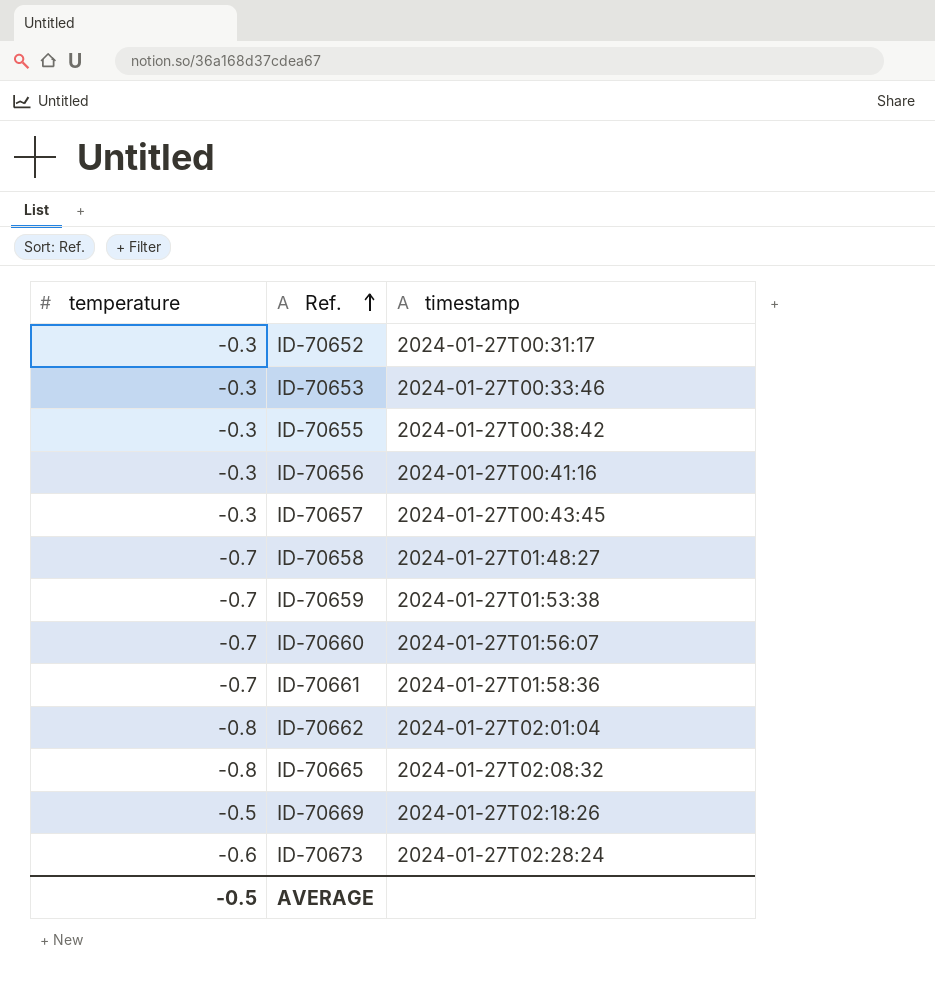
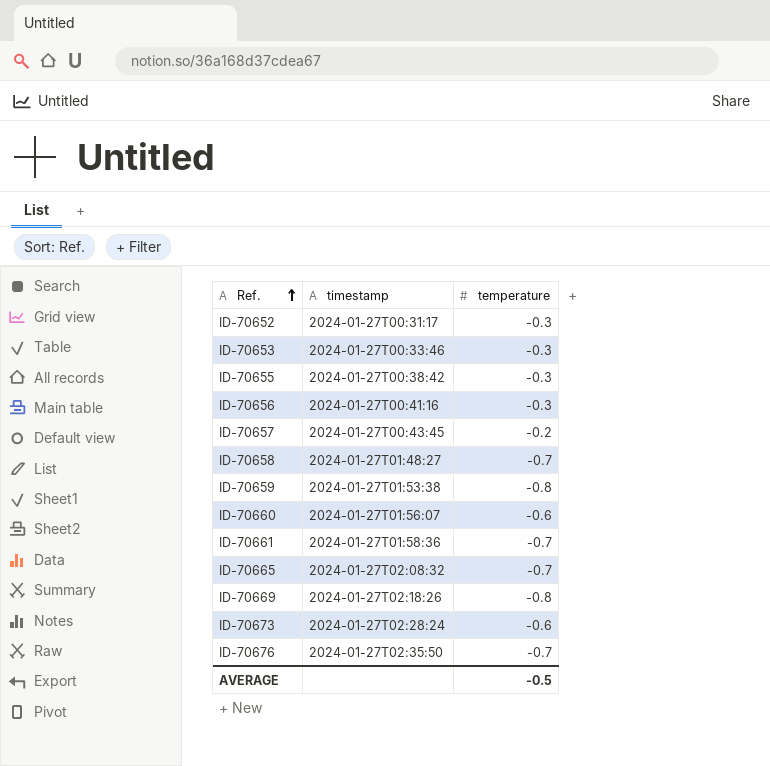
column temperature | position: 1 -> 3
row ID-70662: -0.8 | 2024-01-27T02:01:04 -> none
ID-70657 | temperature: -0.3 -> -0.2
ID-70659 | temperature: -0.7 -> -0.8
ID-70660 | temperature: -0.7 -> -0.6
ID-70665 | temperature: -0.8 -> -0.7
ID-70669 | temperature: -0.5 -> -0.8
row ID-70676: none -> 2024-01-27T02:35:50 | -0.7

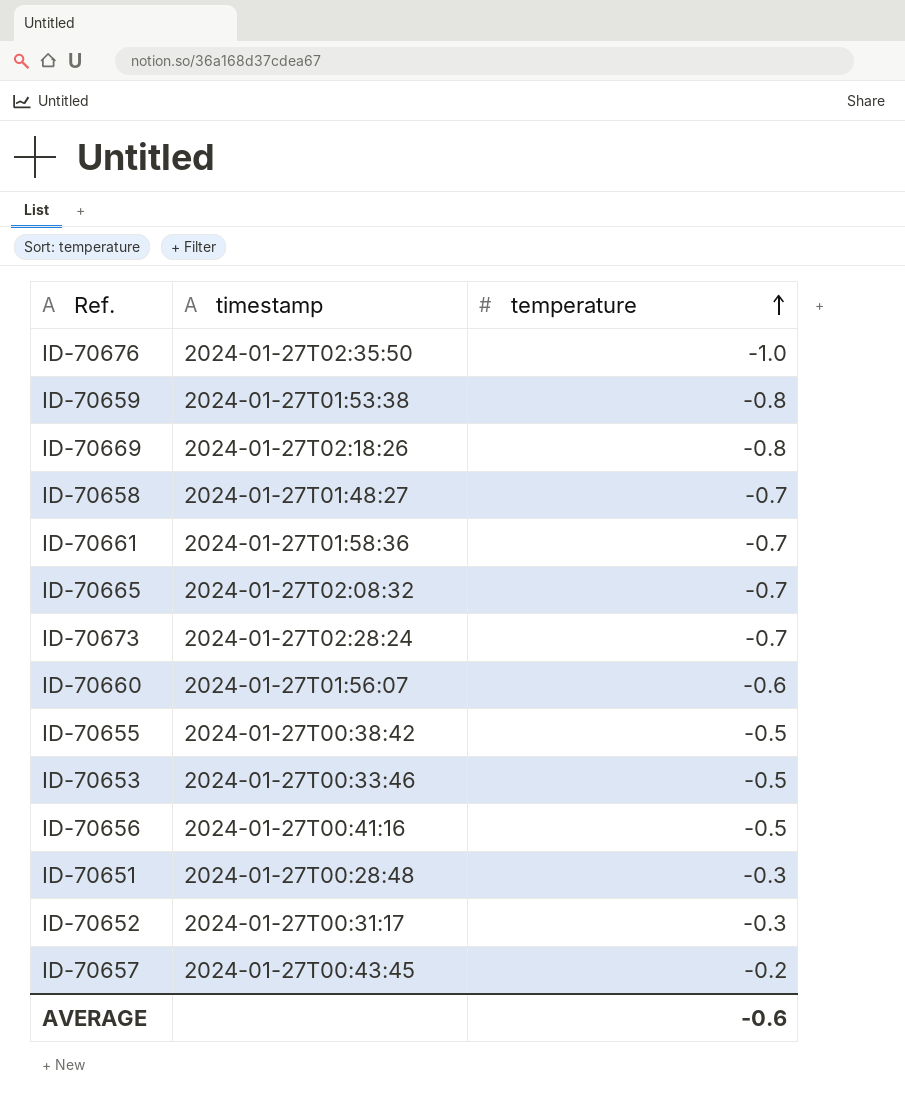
row order: Ref. ascending -> temperature ascending
ID-70676 | temperature: -0.7 -> -1.0
ID-70673 | temperature: -0.6 -> -0.7
ID-70655 | temperature: -0.3 -> -0.5
ID-70653 | temperature: -0.3 -> -0.5
ID-70656 | temperature: -0.3 -> -0.5
row ID-70651: none -> 2024-01-27T00:28:48 | -0.3
AVERAGE | temperature: -0.5 -> -0.6

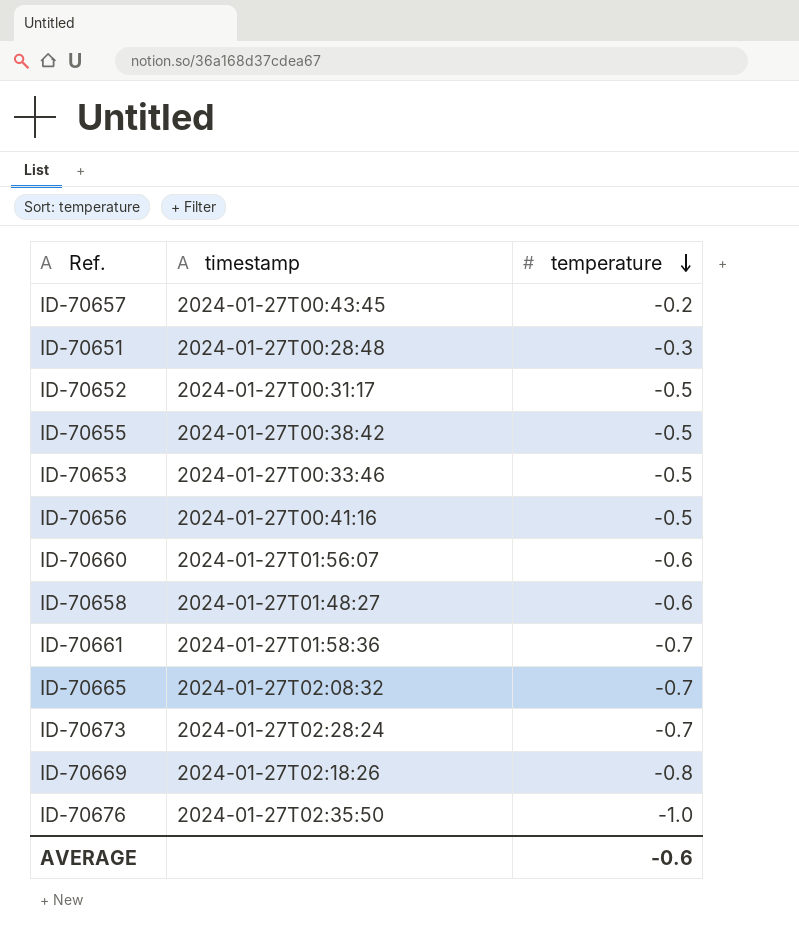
row order: temperature ascending -> temperature descending
row ID-70659: 2024-01-27T01:53:38 | -0.8 -> none
ID-70652 | temperature: -0.3 -> -0.5
ID-70658 | temperature: -0.7 -> -0.6

